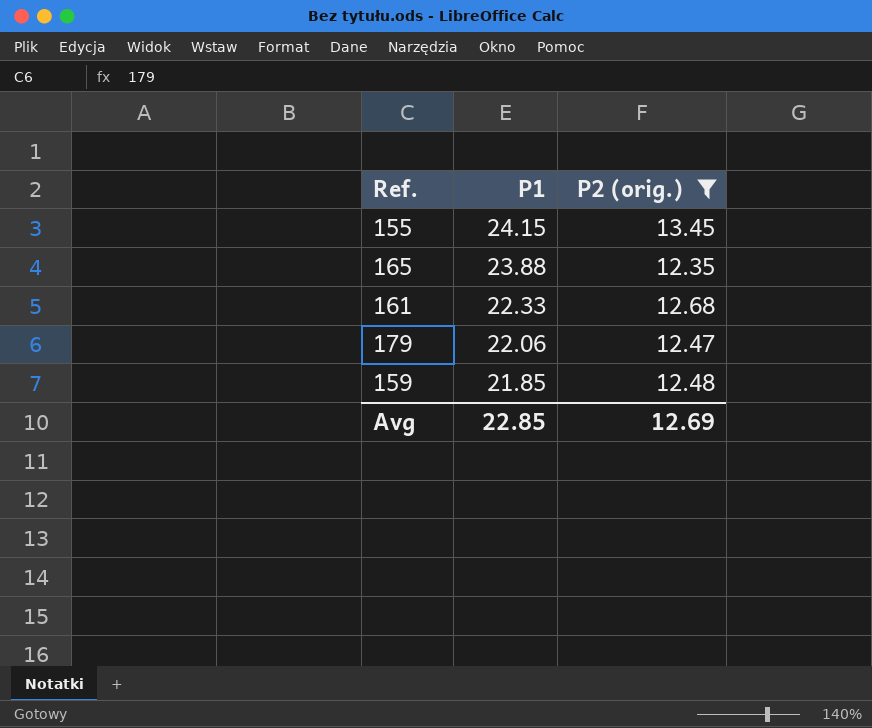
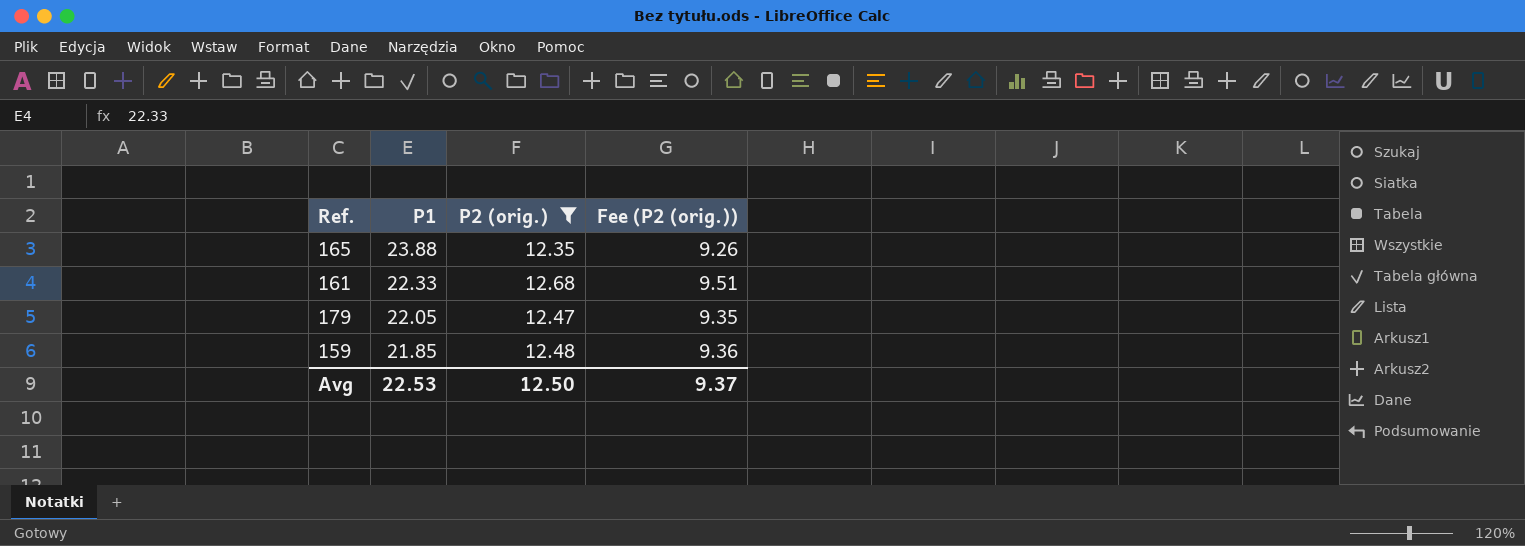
column Fee (P2 (orig.)) | formula: none -> [P2 (orig.)] * 0.75
row 155: 24.15 | 13.45 -> none
179 | P1: 22.06 -> 22.05
Avg | P1: 22.85 -> 22.53
Avg | P2 (orig.): 12.69 -> 12.50

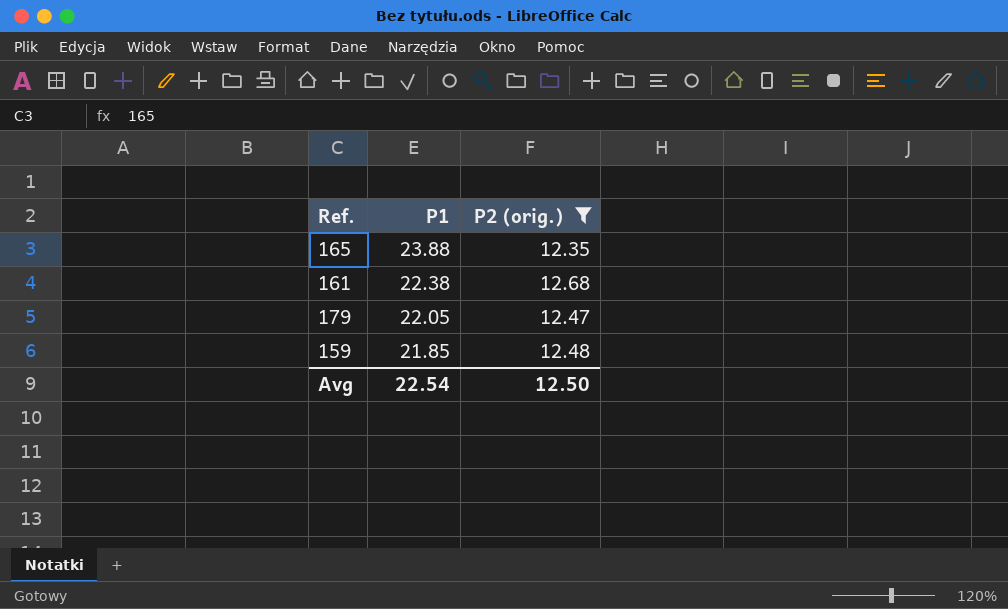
column Fee (P2 (orig.)) | formula: [P2 (orig.)] * 0.75 -> none
161 | P1: 22.33 -> 22.38
Avg | P1: 22.53 -> 22.54

